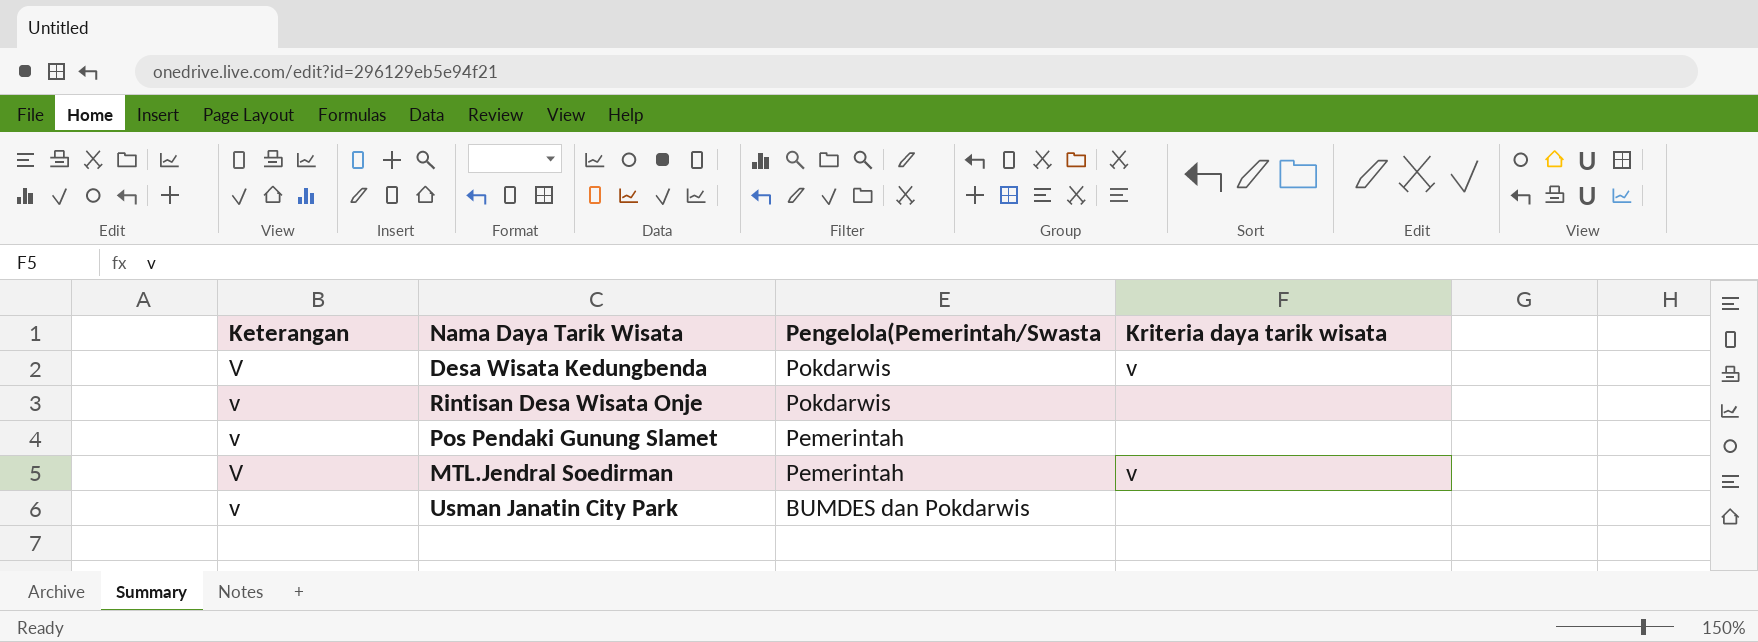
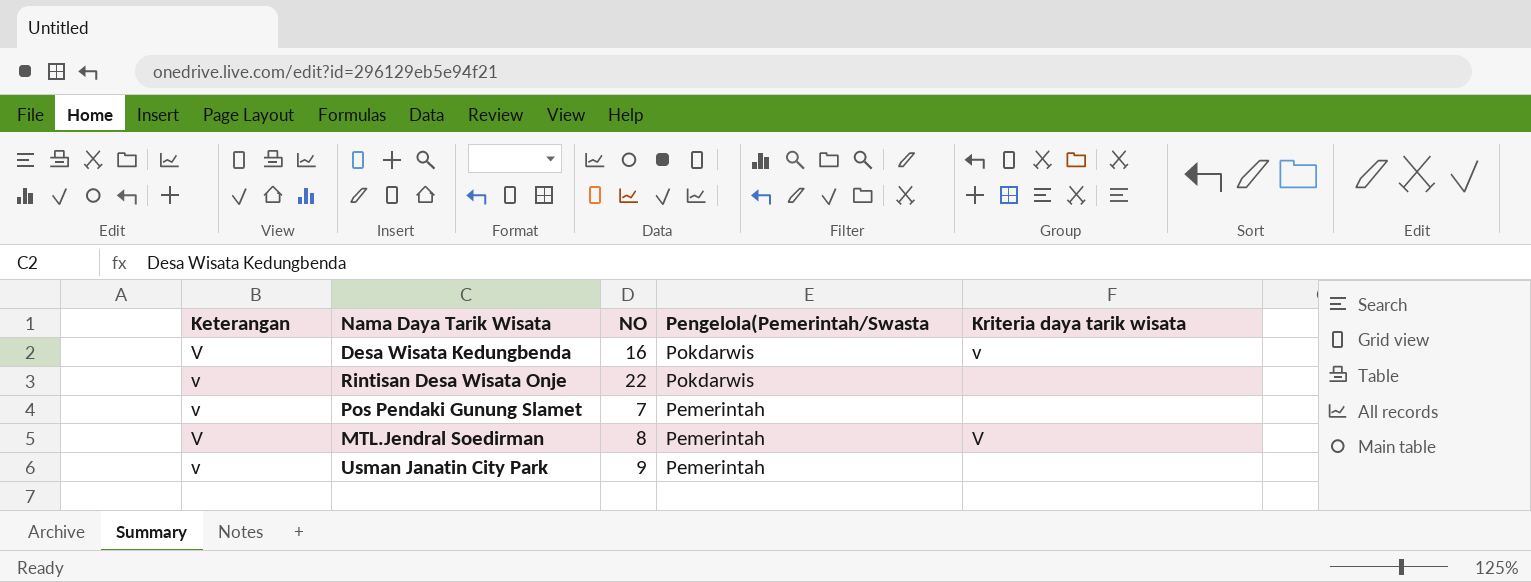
column NO | position: none -> 3
MTL.Jendral Soedirman | Kriteria daya tarik wisata: v -> V
Usman Janatin City Park | Pengelola(Pemerintah/Swasta: BUMDES dan Pokdarwis -> Pemerintah

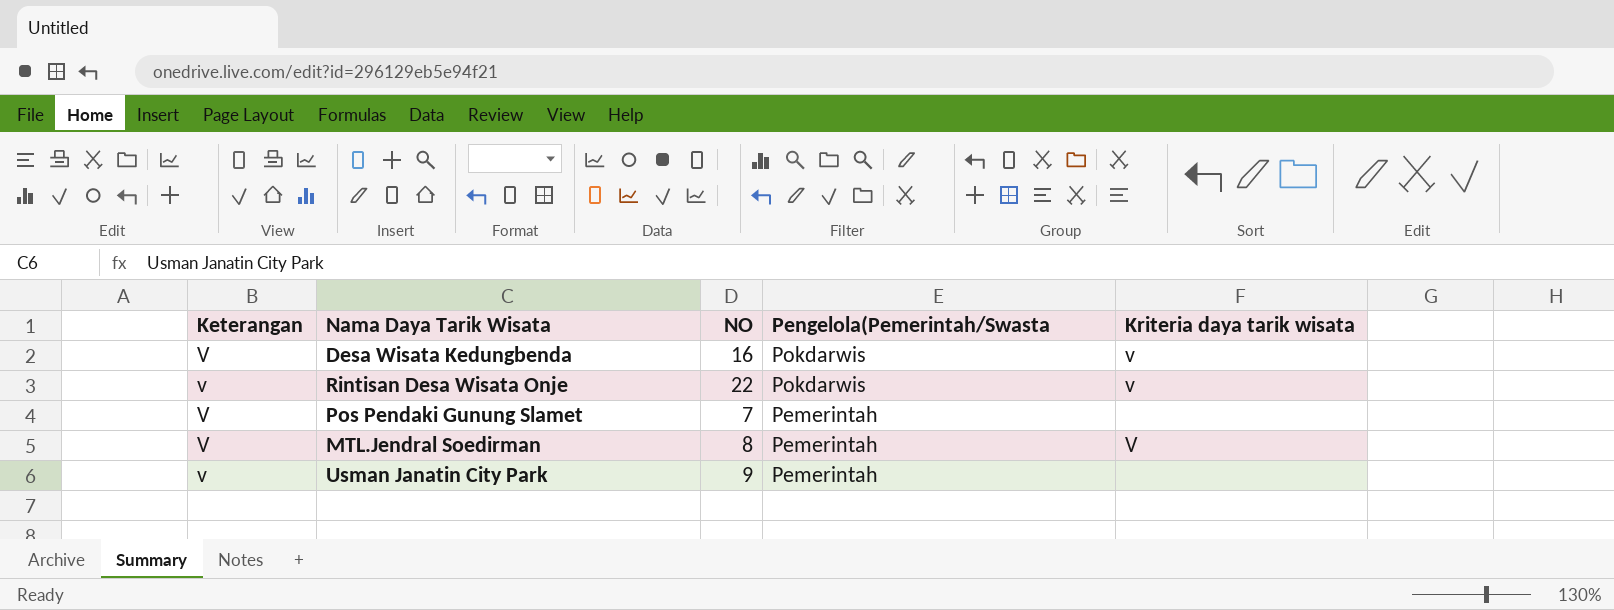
Rintisan Desa Wisata Onje | Kriteria daya tarik wisata: none -> v
Pos Pendaki Gunung Slamet | Keterangan: v -> V

